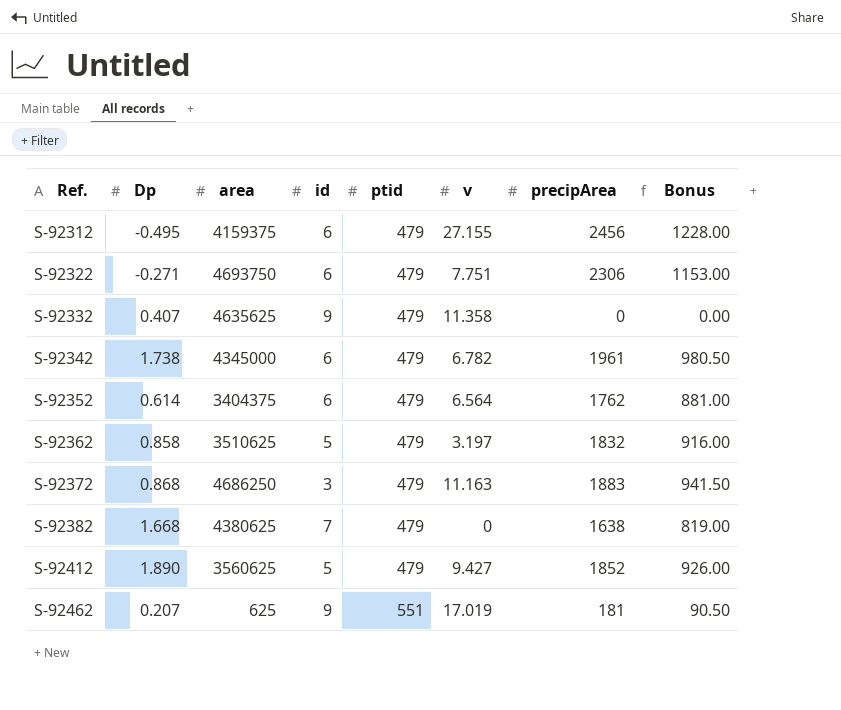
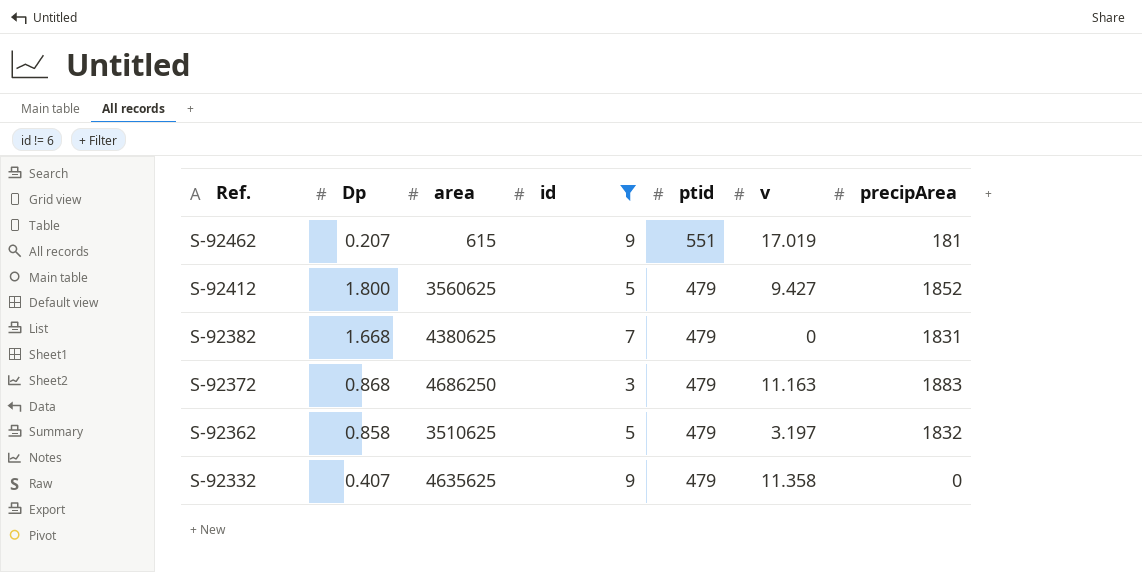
filter: none -> id != 6
row order: Ref. ascending -> Ref. descending
column Bonus | formula: [precipArea] * 0.5 -> none
S-92462 | area: 625 -> 615
S-92412 | Dp: 1.890 -> 1.800
S-92382 | precipArea: 1638 -> 1831

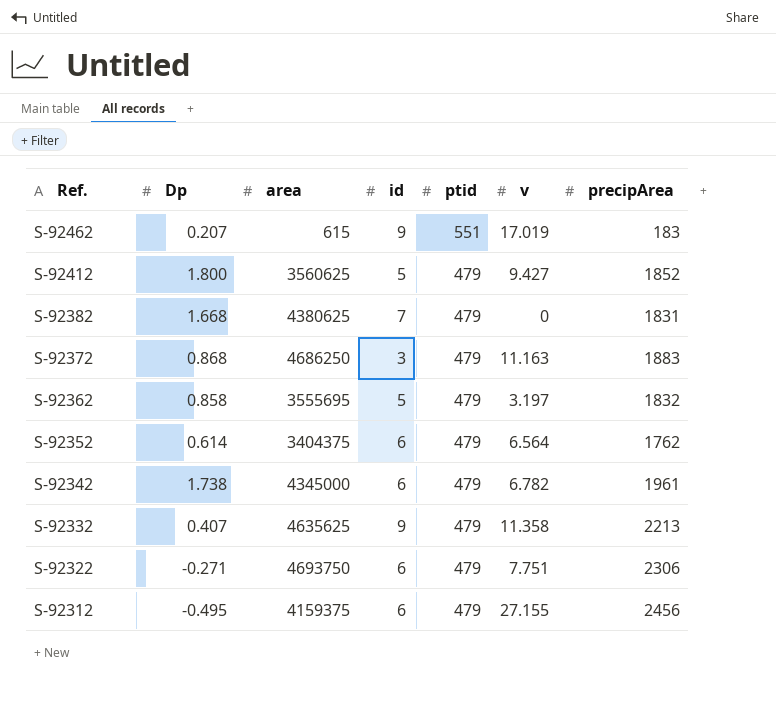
filter: id != 6 -> none
S-92462 | precipArea: 181 -> 183
S-92362 | area: 3510625 -> 3555695
S-92332 | precipArea: 0 -> 2213

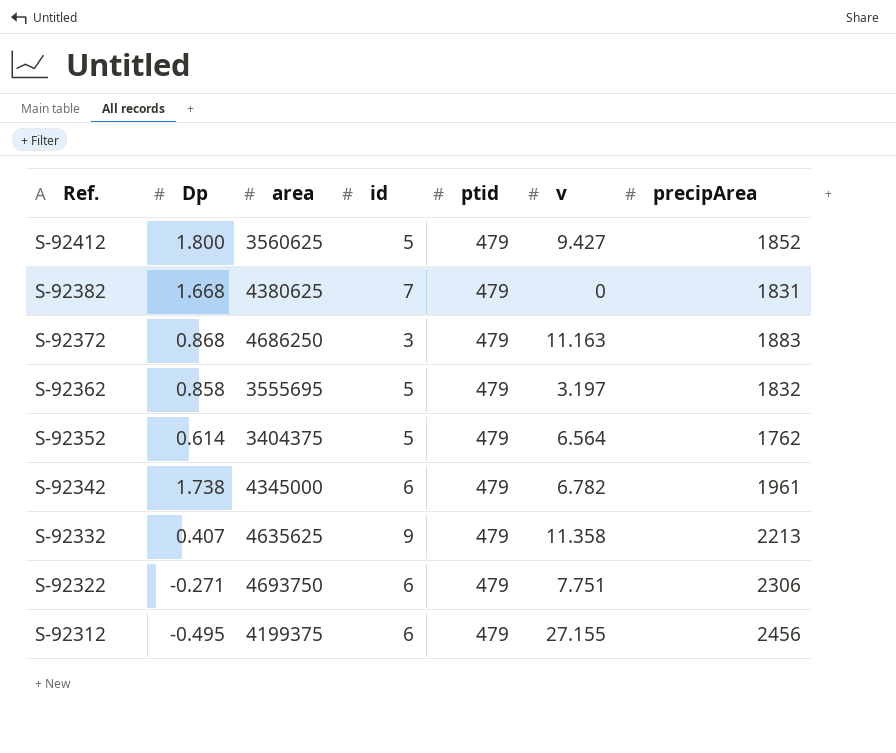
row S-92462: 0.207 | 615 | 9 | 551 | 17.019 | 183 -> none
S-92352 | id: 6 -> 5
S-92312 | area: 4159375 -> 4199375

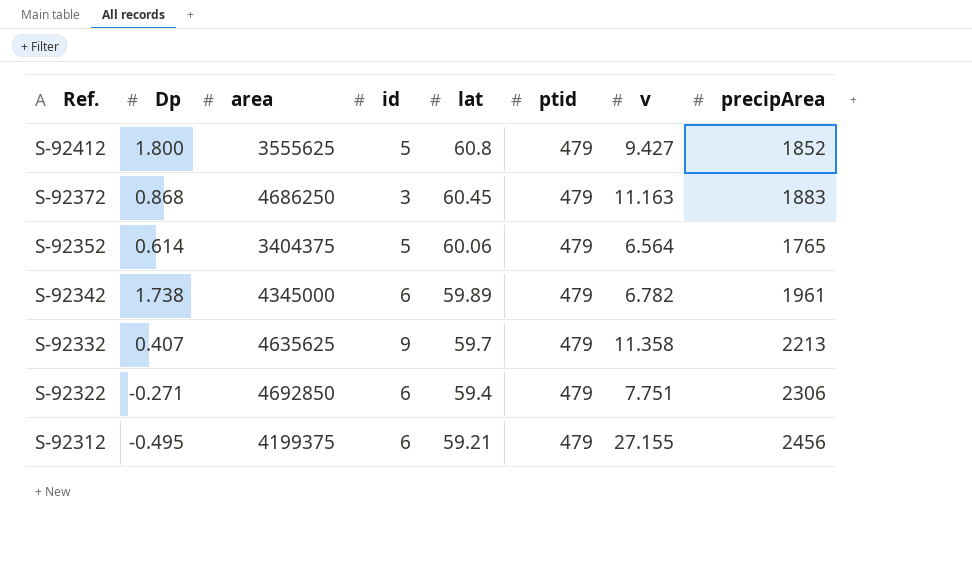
column lat | position: none -> 5
row S-92382: 1.668 | 4380625 | 7 | 479 | 0 | 1831 -> none
row S-92362: 0.858 | 3555695 | 5 | 479 | 3.197 | 1832 -> none
S-92412 | area: 3560625 -> 3555625
S-92352 | precipArea: 1762 -> 1765
S-92322 | area: 4693750 -> 4692850

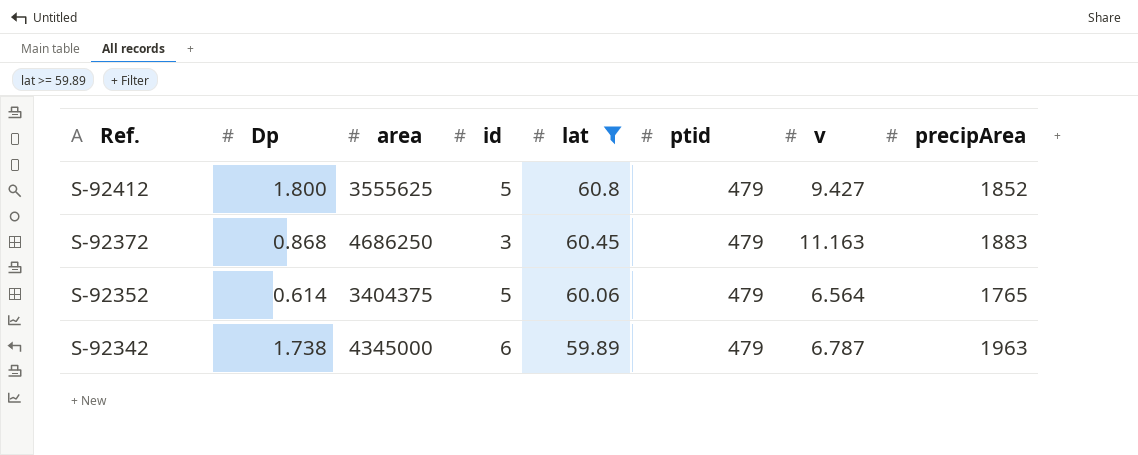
filter: none -> lat >= 59.89
S-92342 | v: 6.782 -> 6.787
S-92342 | precipArea: 1961 -> 1963

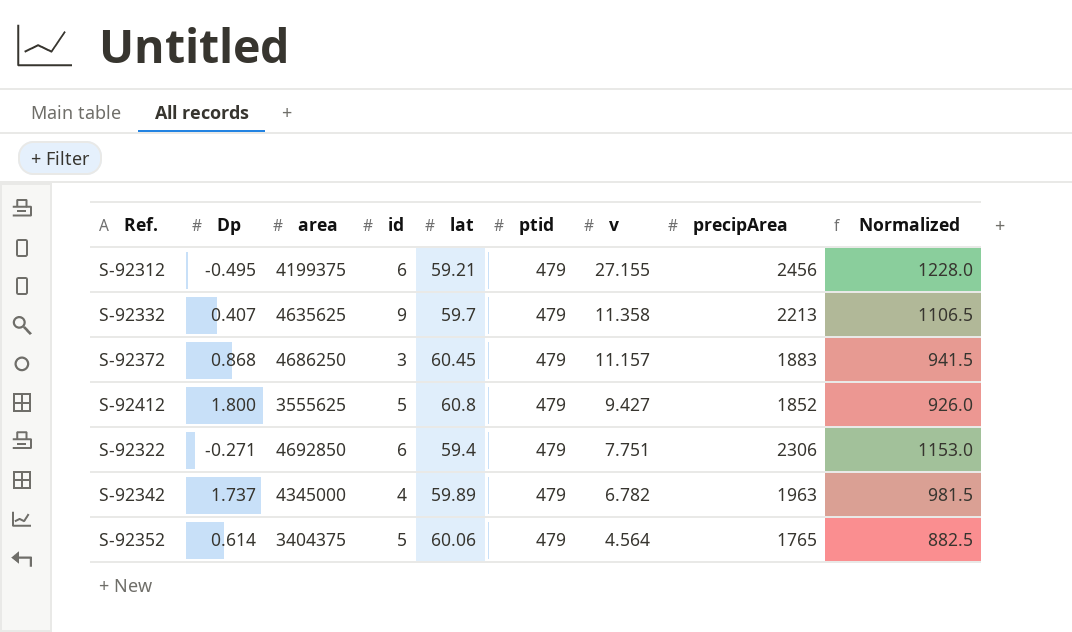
filter: lat >= 59.89 -> none
row order: Ref. descending -> v descending
column Normalized | formula: none -> [precipArea] * 0.5
S-92372 | v: 11.163 -> 11.157
S-92342 | Dp: 1.738 -> 1.737
S-92342 | id: 6 -> 4
S-92342 | v: 6.787 -> 6.782
S-92352 | v: 6.564 -> 4.564

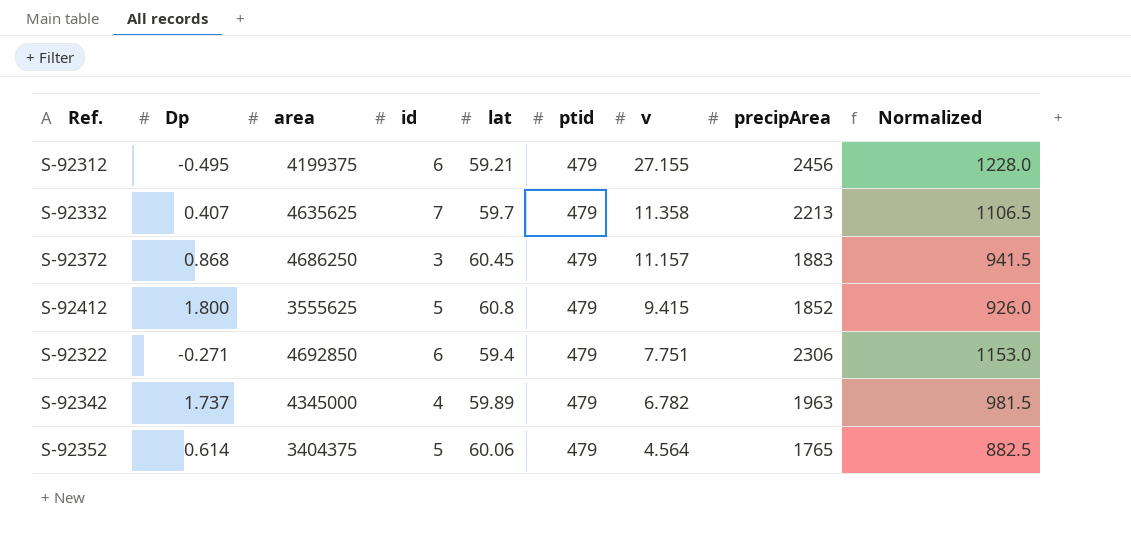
S-92332 | id: 9 -> 7
S-92412 | v: 9.427 -> 9.415

